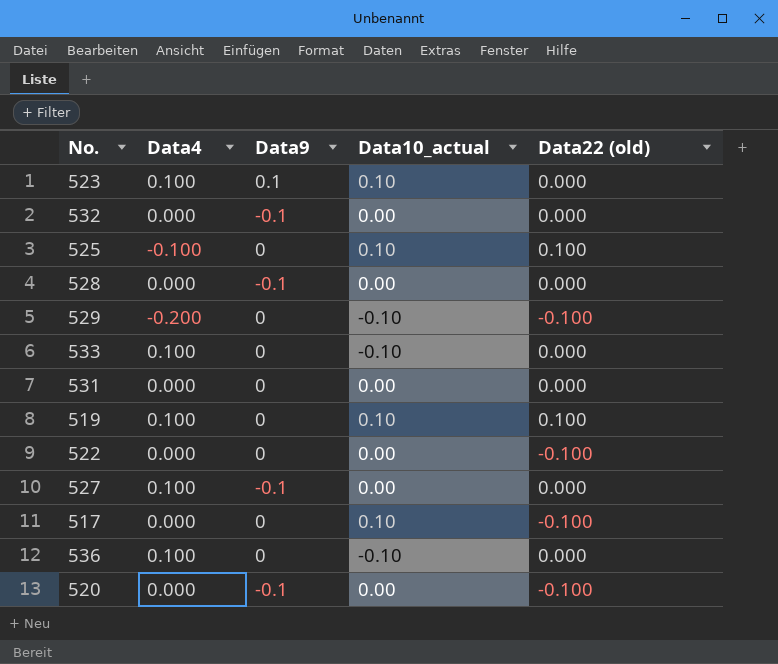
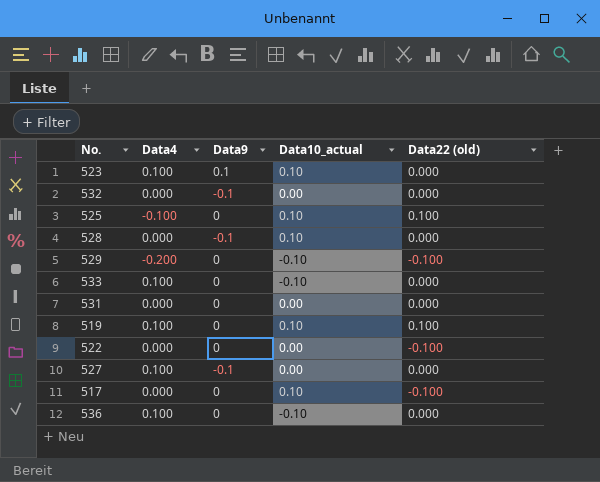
row 520: 0.000 | -0.1 | 0.00 | -0.100 -> none
528 | Data10_actual: 0.00 -> 0.10

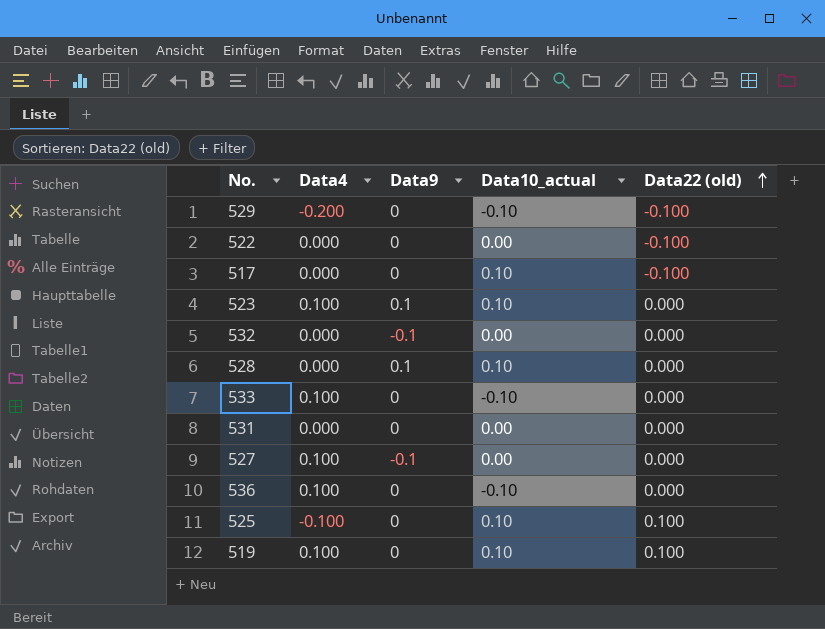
row order: none -> Data22 (old) ascending
528 | Data9: -0.1 -> 0.1

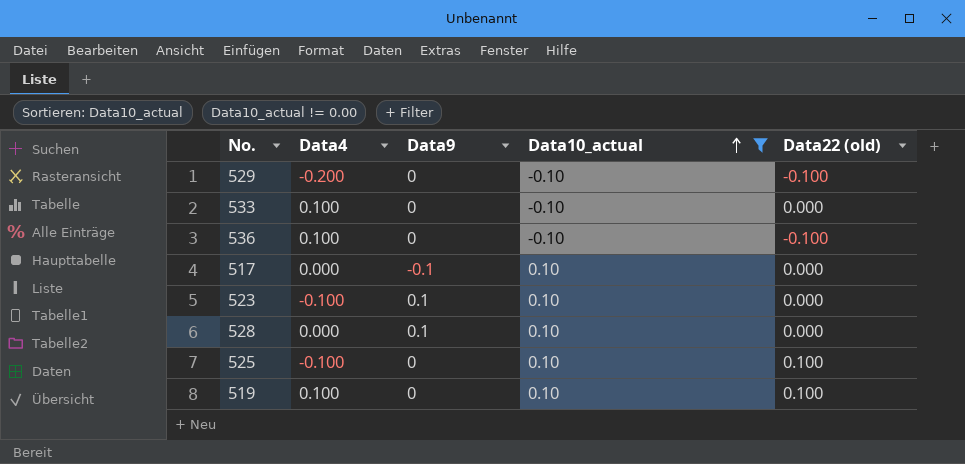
filter: none -> Data10_actual != 0.00
row order: Data22 (old) ascending -> Data10_actual ascending
536 | Data22 (old): 0.000 -> -0.100
517 | Data9: 0 -> -0.1
517 | Data22 (old): -0.100 -> 0.000
523 | Data4: 0.100 -> -0.100

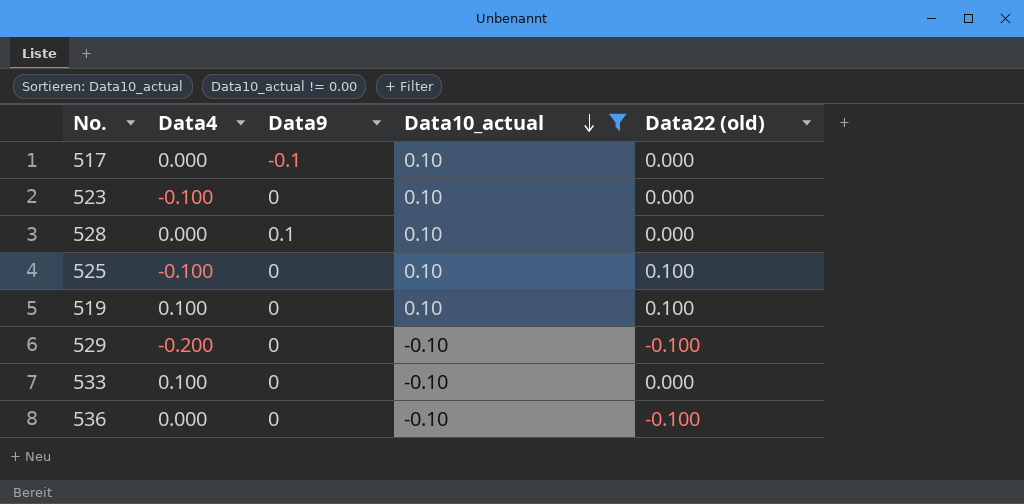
row order: Data10_actual ascending -> Data10_actual descending
523 | Data9: 0.1 -> 0
536 | Data4: 0.100 -> 0.000

